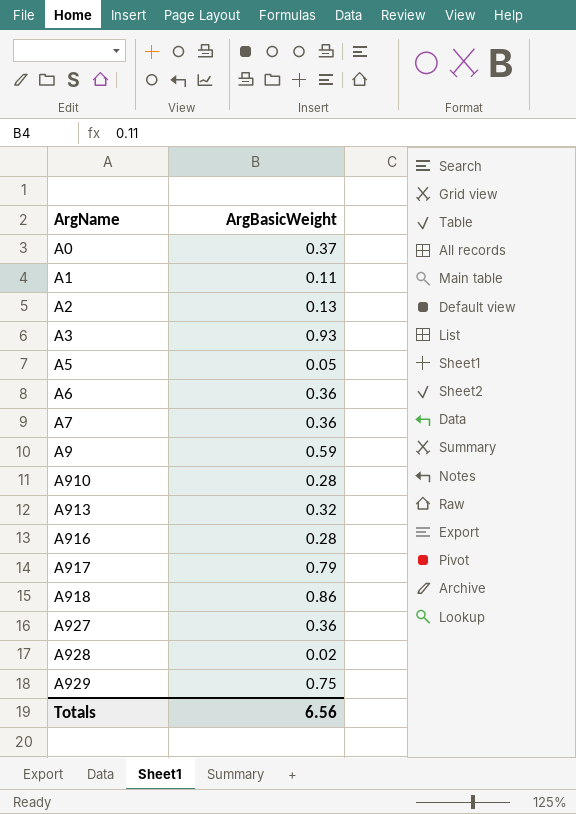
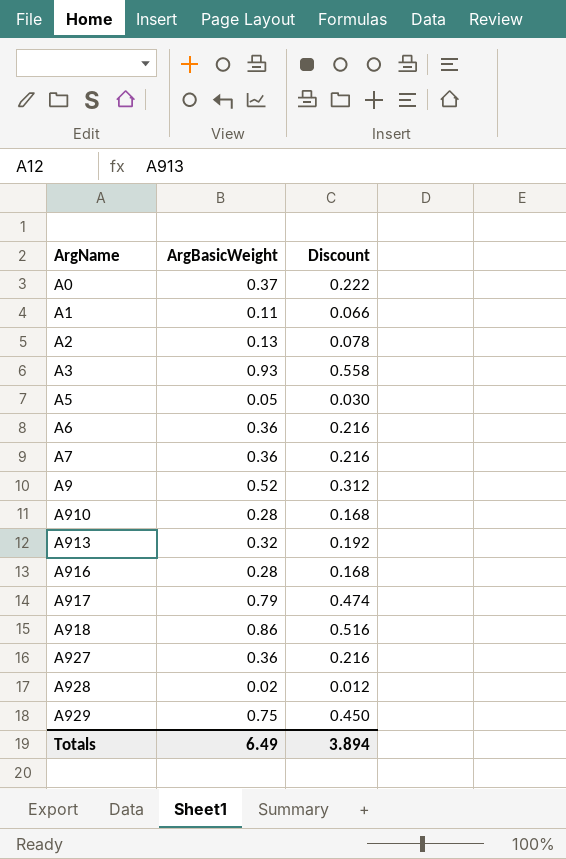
column Discount | formula: none -> [ArgBasicWeight] * 0.6
A9 | ArgBasicWeight: 0.59 -> 0.52
Totals | ArgBasicWeight: 6.56 -> 6.49

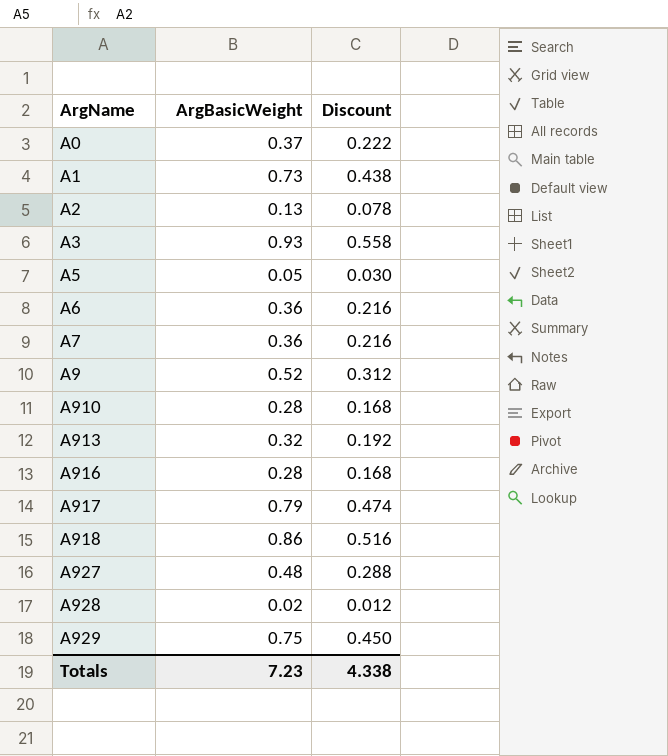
A1 | ArgBasicWeight: 0.11 -> 0.73
A1 | Discount: 0.066 -> 0.438
A927 | ArgBasicWeight: 0.36 -> 0.48
A927 | Discount: 0.216 -> 0.288
Totals | ArgBasicWeight: 6.49 -> 7.23
Totals | Discount: 3.894 -> 4.338

